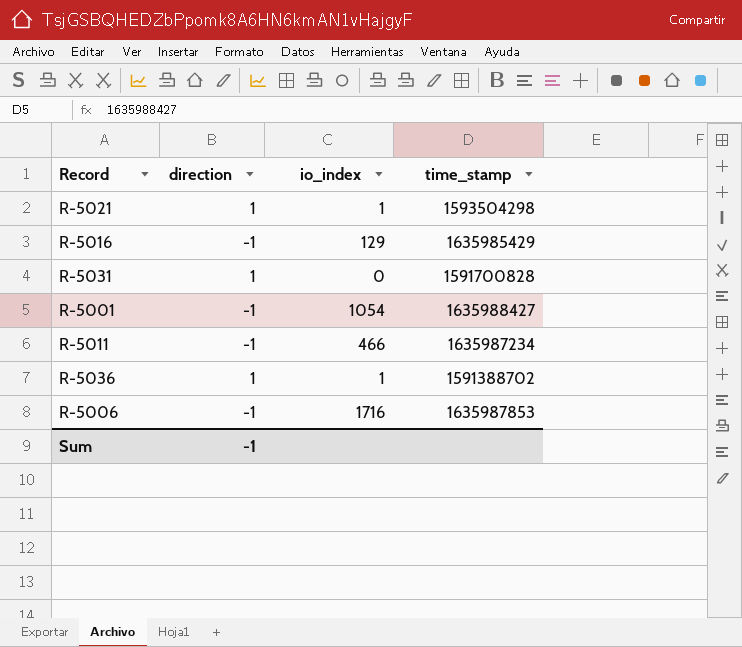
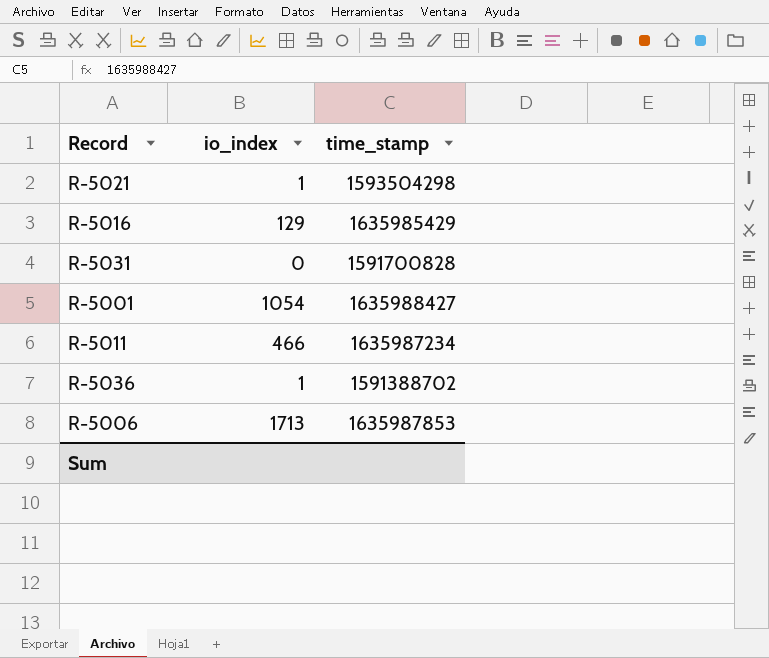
column direction | position: 2 -> none
R-5006 | io_index: 1716 -> 1713

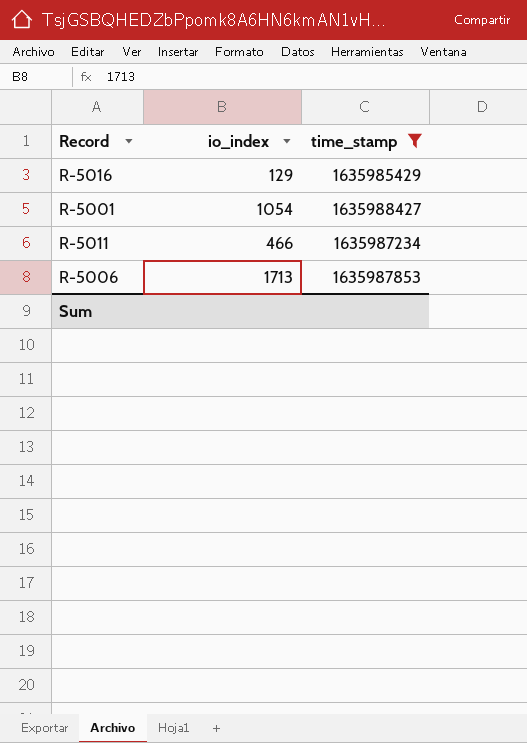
filter: none -> time_stamp >= 1635985429

